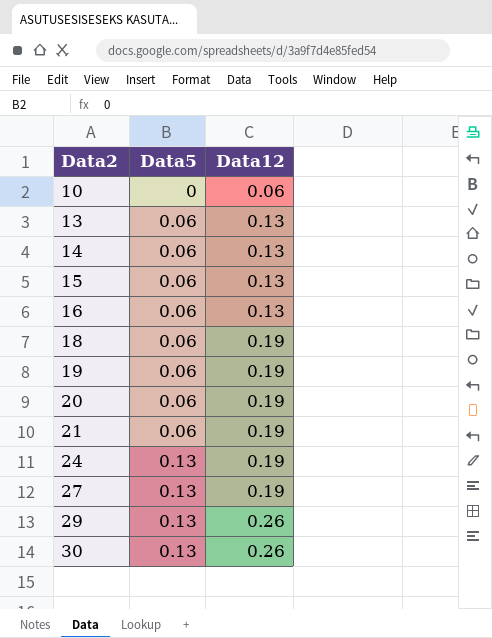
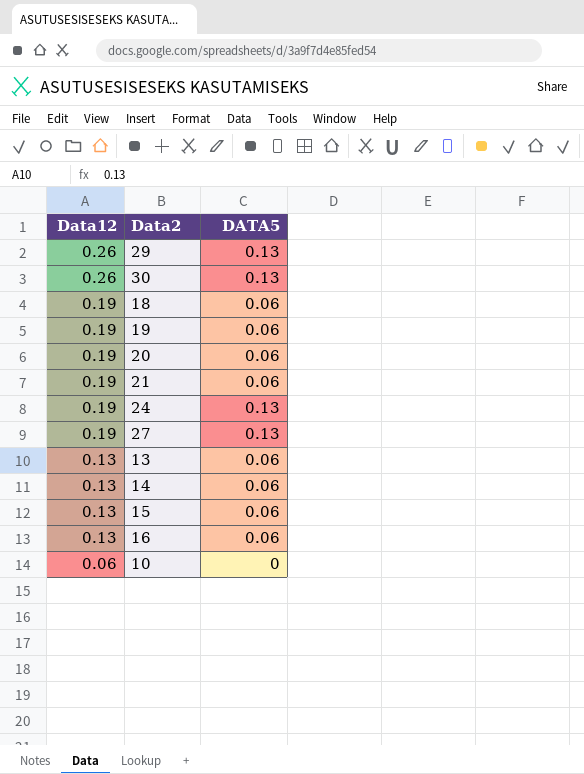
row order: Data2 ascending -> Data12 descending
column Data12 | position: 3 -> 1
column name: Data5 -> DATA5

